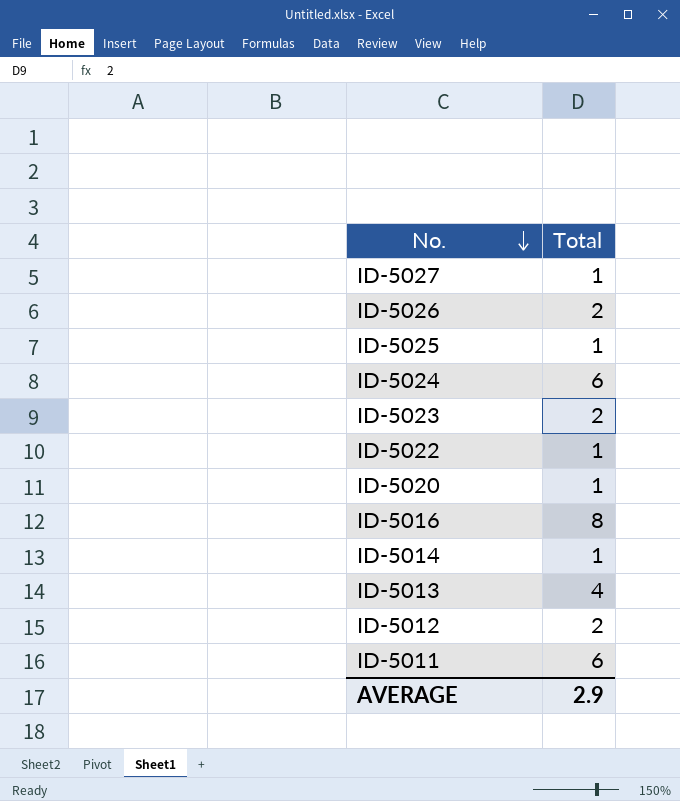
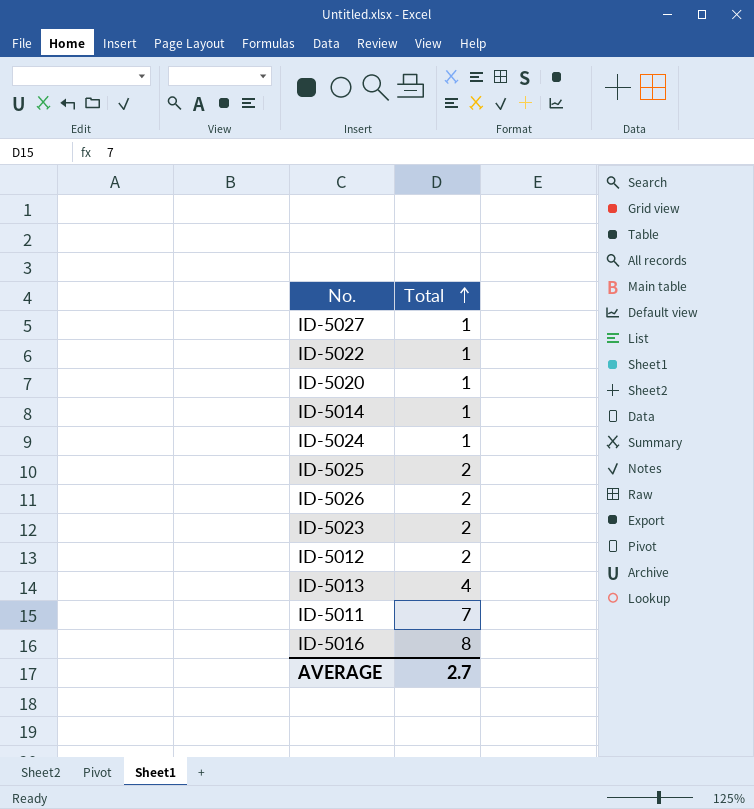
row order: No. descending -> Total ascending
ID-5024 | Total: 6 -> 1
ID-5025 | Total: 1 -> 2
ID-5011 | Total: 6 -> 7
AVERAGE | Total: 2.9 -> 2.7

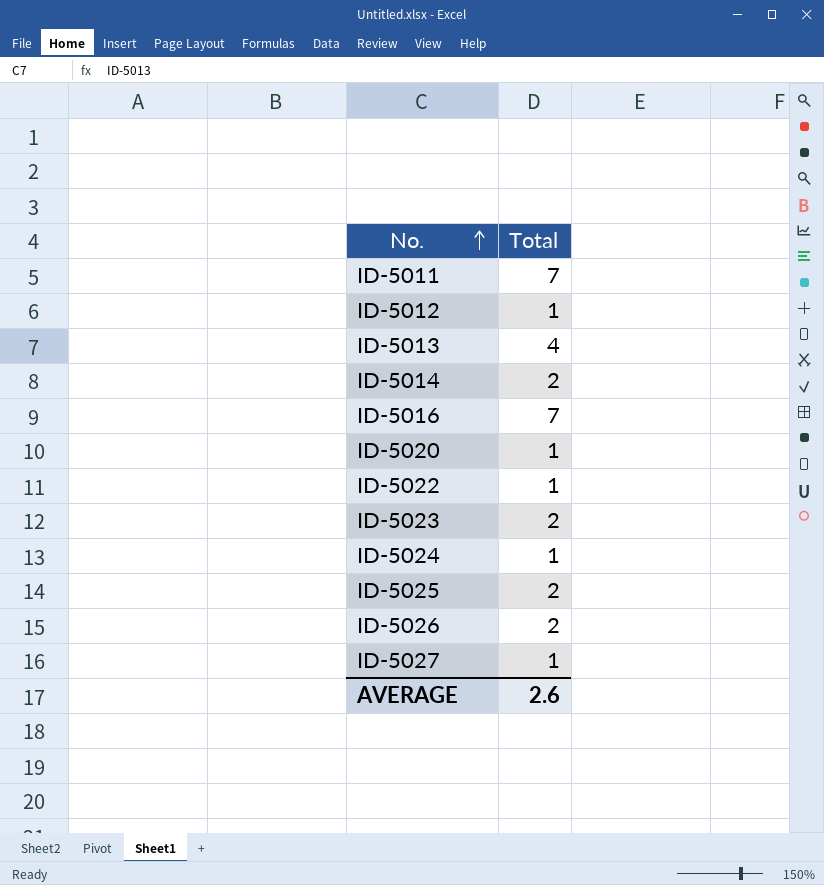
row order: Total ascending -> No. ascending
ID-5012 | Total: 2 -> 1
ID-5014 | Total: 1 -> 2
ID-5016 | Total: 8 -> 7
AVERAGE | Total: 2.7 -> 2.6

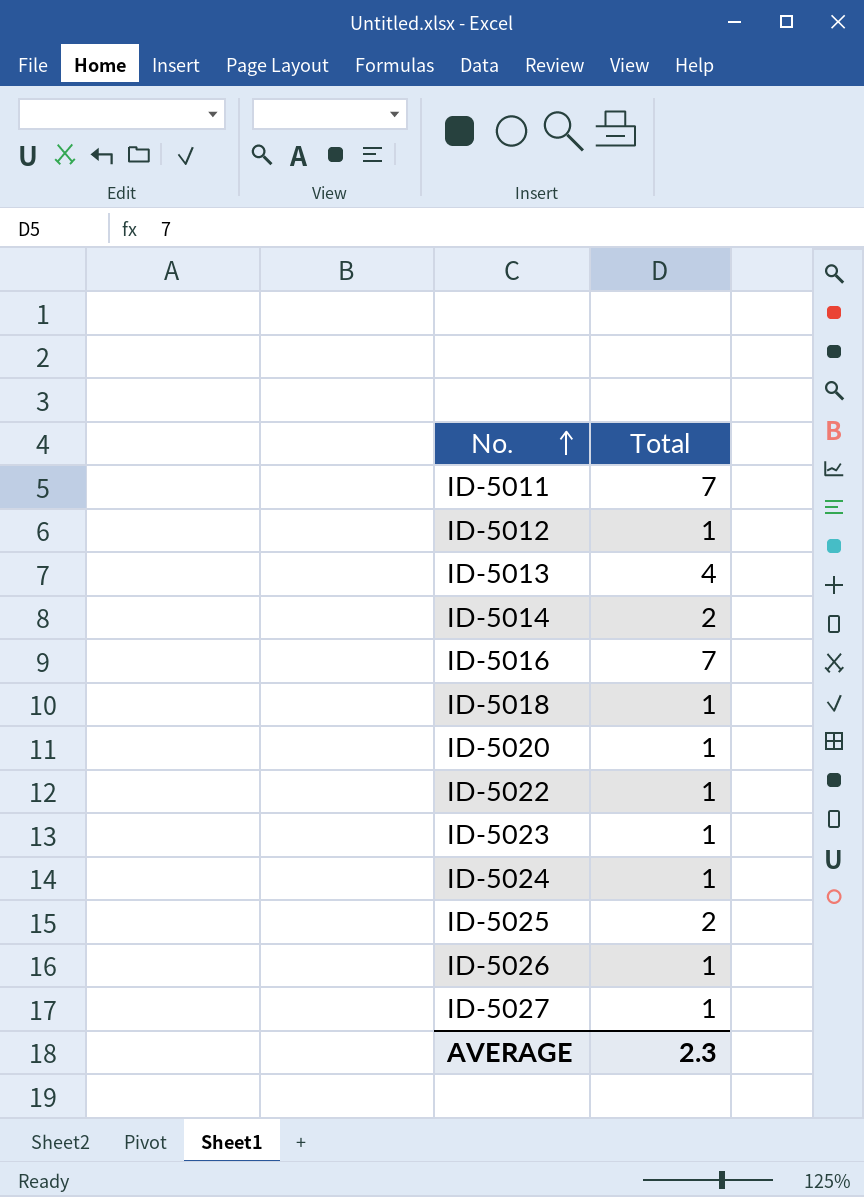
row ID-5018: none -> 1
ID-5023 | Total: 2 -> 1
ID-5026 | Total: 2 -> 1
AVERAGE | Total: 2.6 -> 2.3

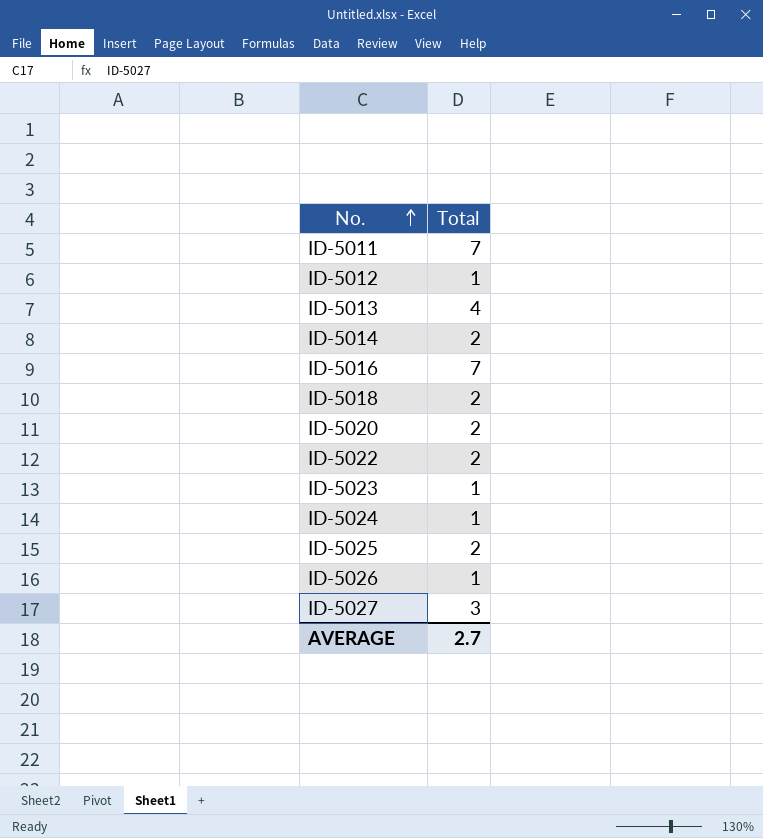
ID-5018 | Total: 1 -> 2
ID-5020 | Total: 1 -> 2
ID-5022 | Total: 1 -> 2
ID-5027 | Total: 1 -> 3
AVERAGE | Total: 2.3 -> 2.7

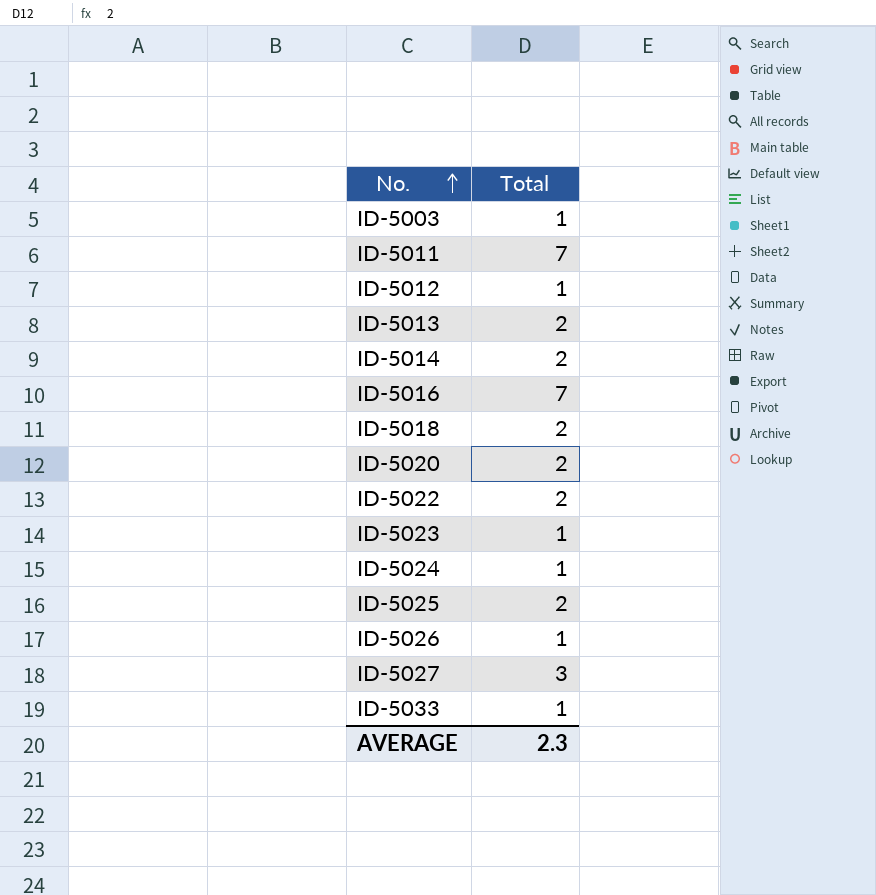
row ID-5003: none -> 1
ID-5013 | Total: 4 -> 2
row ID-5033: none -> 1
AVERAGE | Total: 2.7 -> 2.3

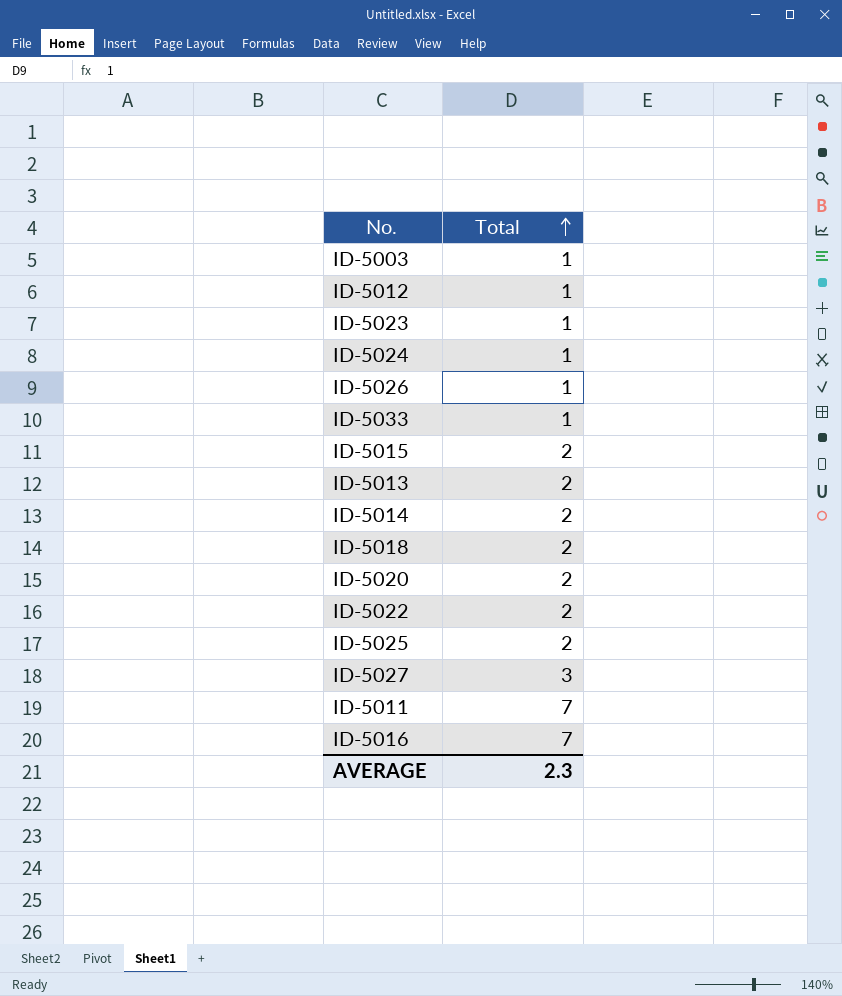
row order: No. ascending -> Total ascending
row ID-5015: none -> 2

